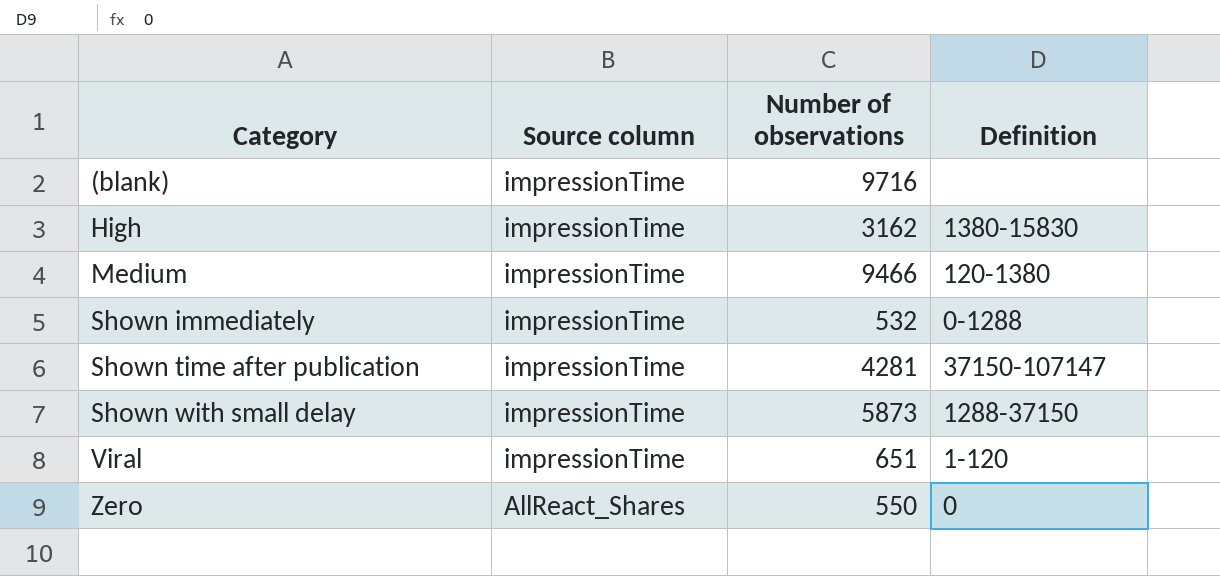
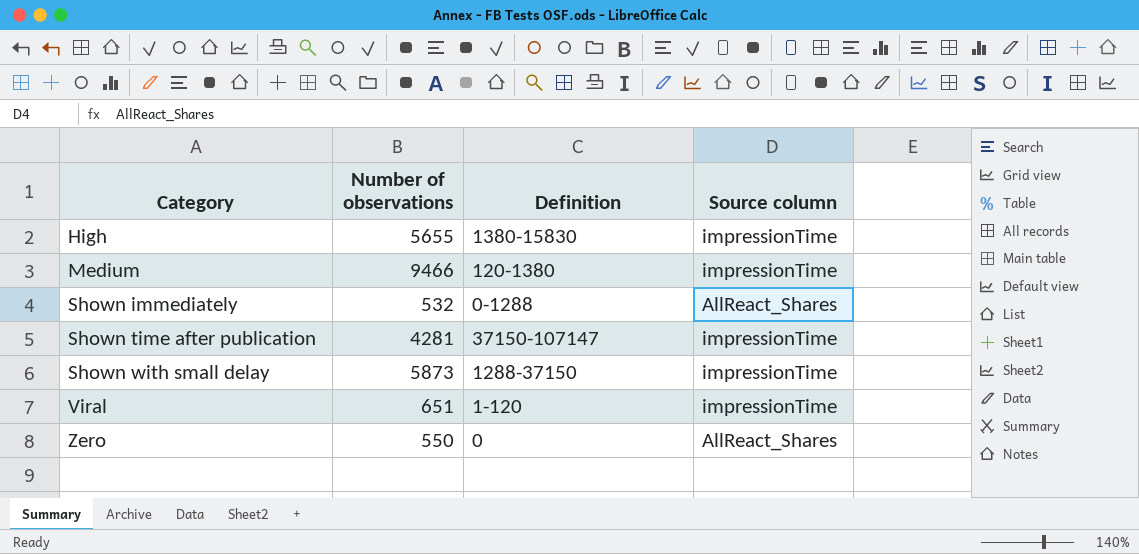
column Source column | position: 2 -> 4
row (blank): impressionTime | 9716 | none -> none
High | Number of observations: 3162 -> 5655
Shown immediately | Source column: impressionTime -> AllReact_Shares

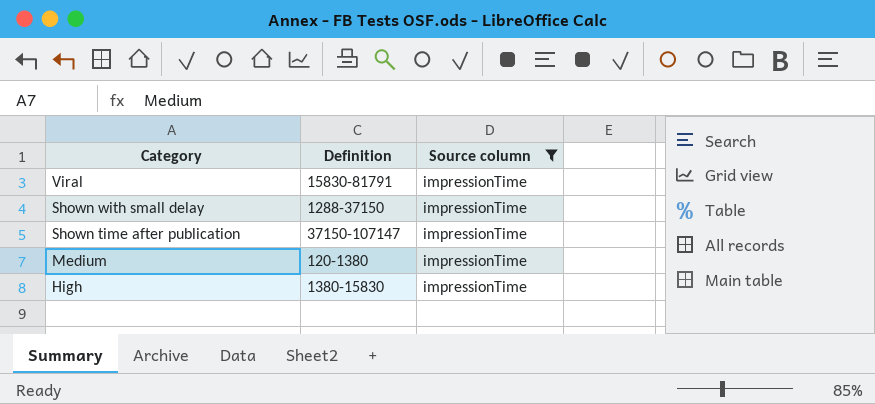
filter: none -> Source column = impressionTime
row order: Category ascending -> Category descending
column Number of observations | position: 2 -> none
Viral | Definition: 1-120 -> 15830-81791

